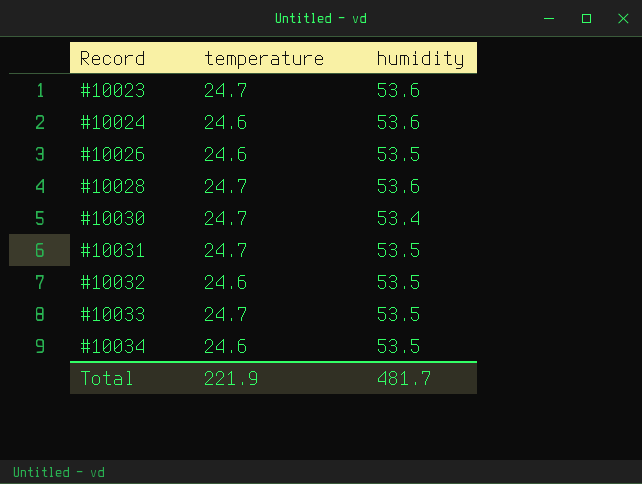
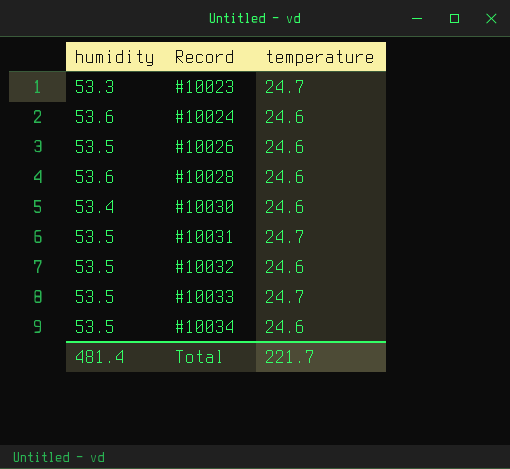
column humidity | position: 3 -> 1
#10023 | humidity: 53.6 -> 53.3
#10028 | temperature: 24.7 -> 24.6
#10030 | temperature: 24.7 -> 24.6
Total | humidity: 481.7 -> 481.4
Total | temperature: 221.9 -> 221.7

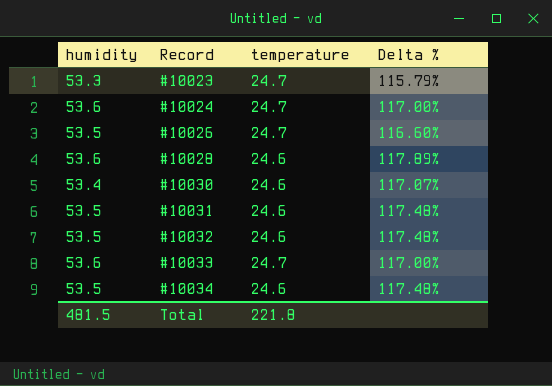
column Delta % | formula: none -> ([humidity] - [temperature]) / [temperature]
#10024 | temperature: 24.6 -> 24.7
#10026 | temperature: 24.6 -> 24.7
#10031 | temperature: 24.7 -> 24.6
#10033 | humidity: 53.5 -> 53.6
Total | humidity: 481.4 -> 481.5
Total | temperature: 221.7 -> 221.8

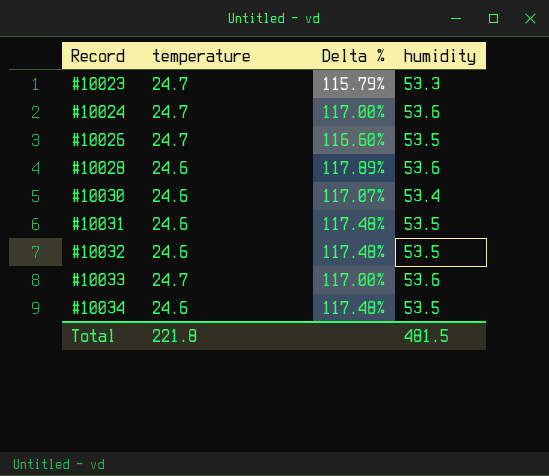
column humidity | position: 1 -> 4

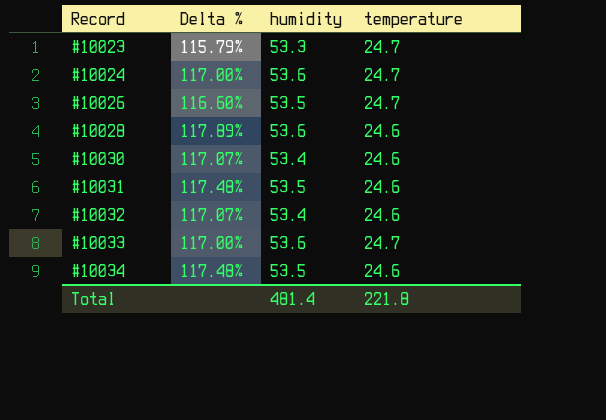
column temperature | position: 2 -> 4
#10032 | Delta %: 117.48% -> 117.07%
#10032 | humidity: 53.5 -> 53.4
Total | humidity: 481.5 -> 481.4

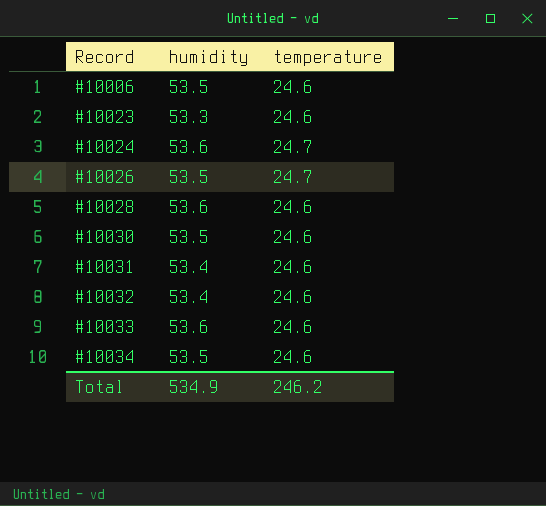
column Delta % | formula: ([humidity] - [temperature]) / [temperature] -> none
row #10006: none -> 53.5 | 24.6
#10023 | temperature: 24.7 -> 24.6
#10030 | humidity: 53.4 -> 53.5
#10031 | humidity: 53.5 -> 53.4
#10033 | temperature: 24.7 -> 24.6
Total | humidity: 481.4 -> 534.9
Total | temperature: 221.8 -> 246.2

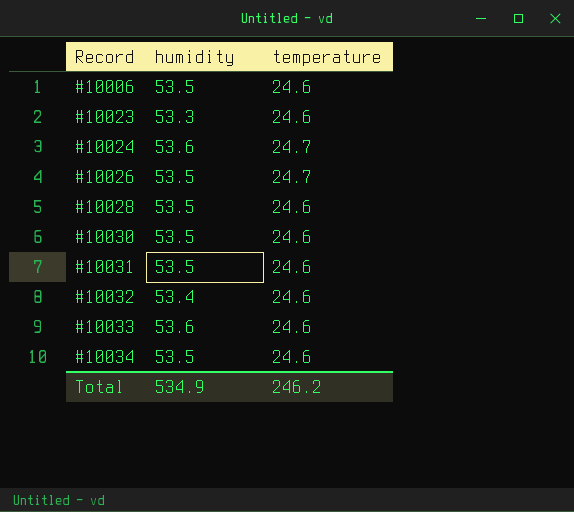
#10028 | humidity: 53.6 -> 53.5
#10031 | humidity: 53.4 -> 53.5

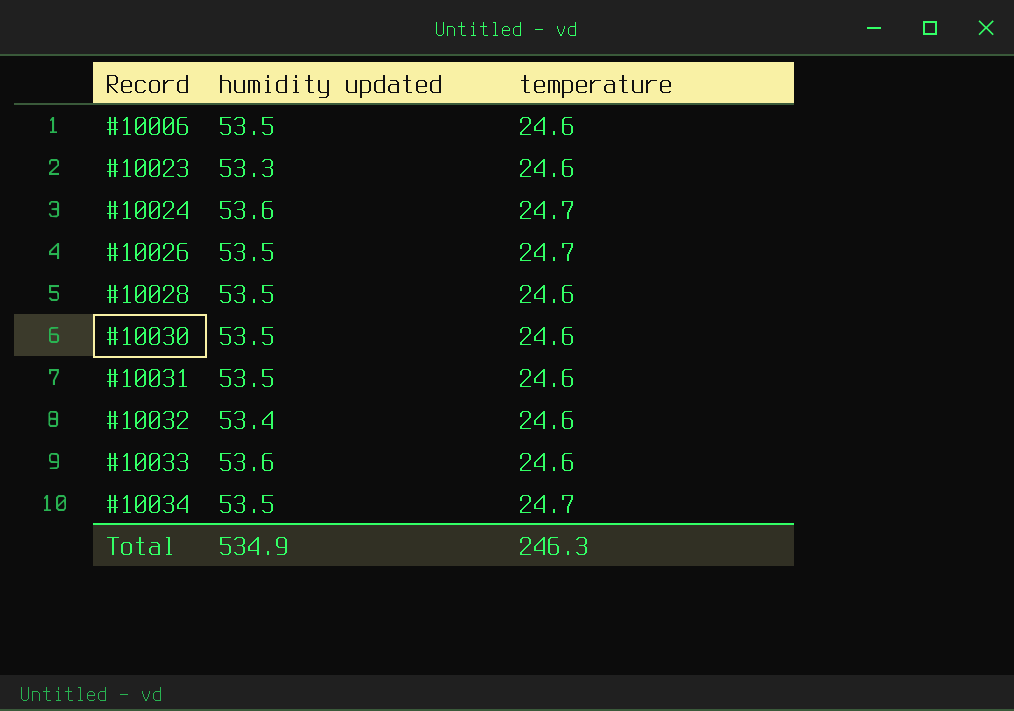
column name: humidity -> humidity updated
#10034 | temperature: 24.6 -> 24.7
Total | temperature: 246.2 -> 246.3

